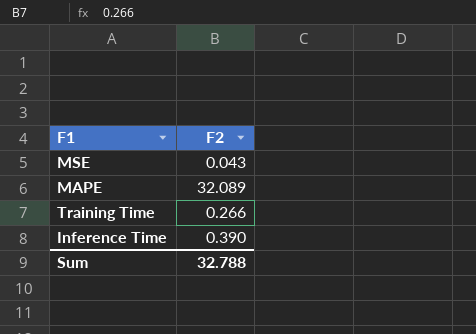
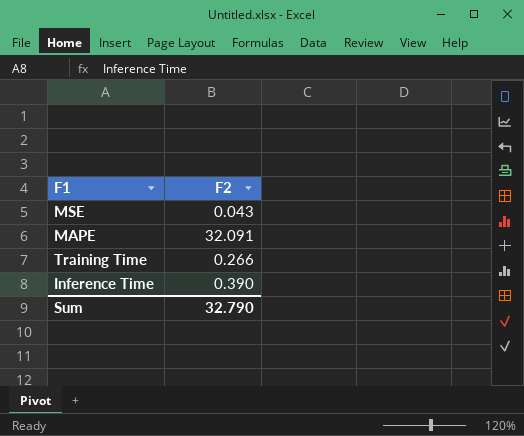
MAPE | F2: 32.089 -> 32.091
Sum | F2: 32.788 -> 32.790

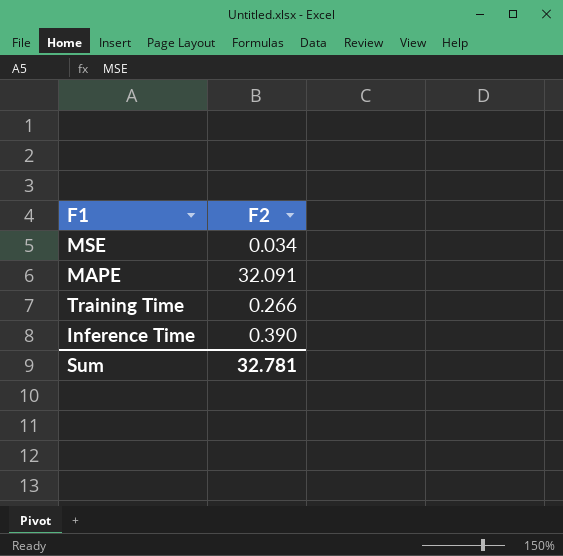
MSE | F2: 0.043 -> 0.034
Sum | F2: 32.790 -> 32.781

